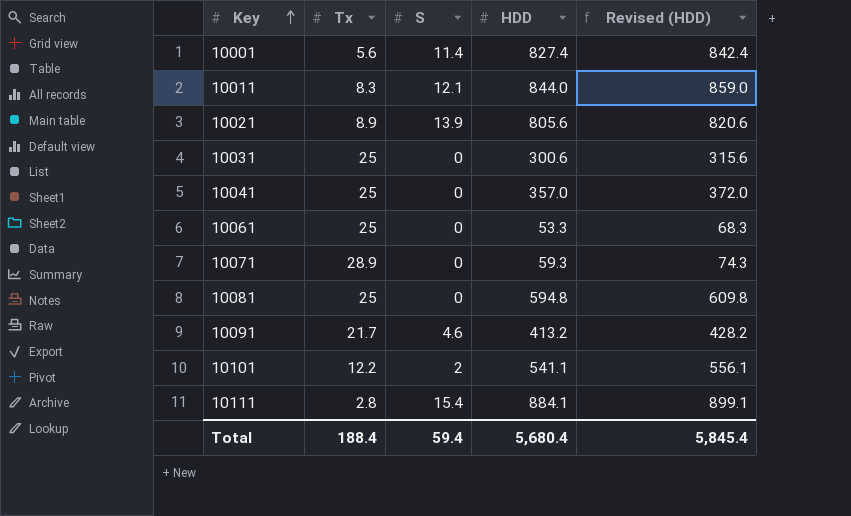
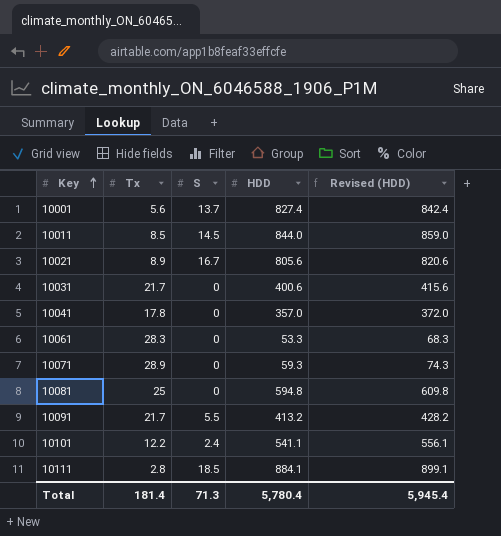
10001 | S: 11.4 -> 13.7
10011 | Tx: 8.3 -> 8.5
10011 | S: 12.1 -> 14.5
10021 | S: 13.9 -> 16.7
10031 | Tx: 25 -> 21.7
10031 | HDD: 300.6 -> 400.6
10031 | Revised (HDD): 315.6 -> 415.6
10041 | Tx: 25 -> 17.8
10061 | Tx: 25 -> 28.3
10091 | S: 4.6 -> 5.5
10101 | S: 2 -> 2.4
10111 | S: 15.4 -> 18.5
Total | Tx: 188.4 -> 181.4
Total | S: 59.4 -> 71.3
Total | HDD: 5,680.4 -> 5,780.4
Total | Revised (HDD): 5,845.4 -> 5,945.4

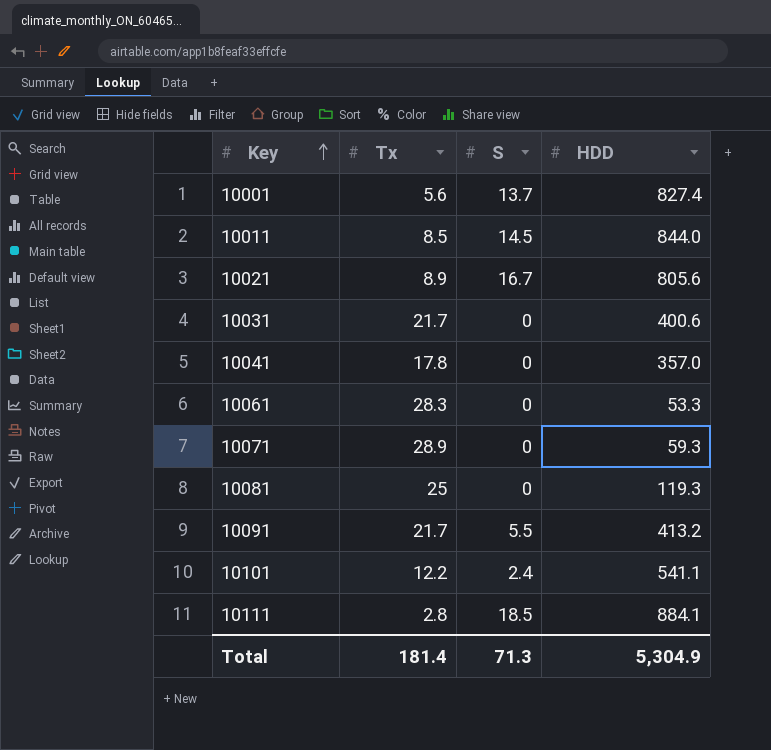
column Revised (HDD) | formula: [HDD] + 15 -> none
10081 | HDD: 594.8 -> 119.3
Total | HDD: 5,780.4 -> 5,304.9

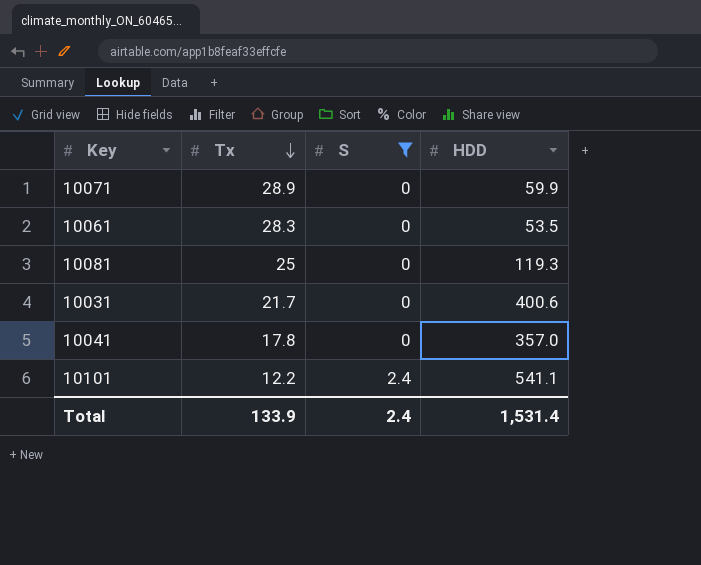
filter: none -> S <= 2.4
row order: Key ascending -> Tx descending
10071 | HDD: 59.3 -> 59.9
10061 | HDD: 53.3 -> 53.5
Total | Tx: 181.4 -> 133.9
Total | S: 71.3 -> 2.4
Total | HDD: 5,304.9 -> 1,531.4

